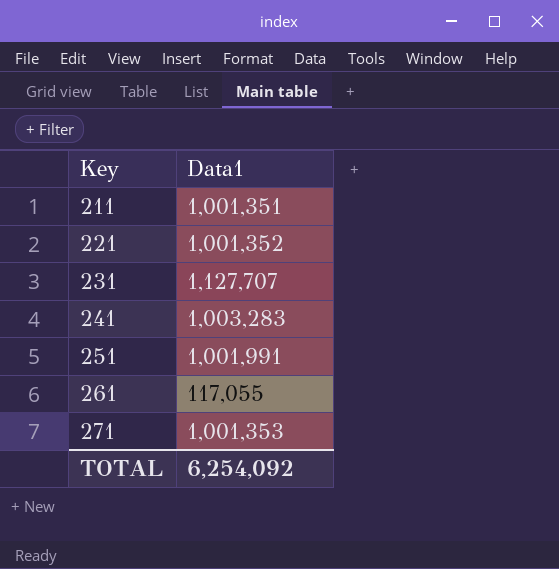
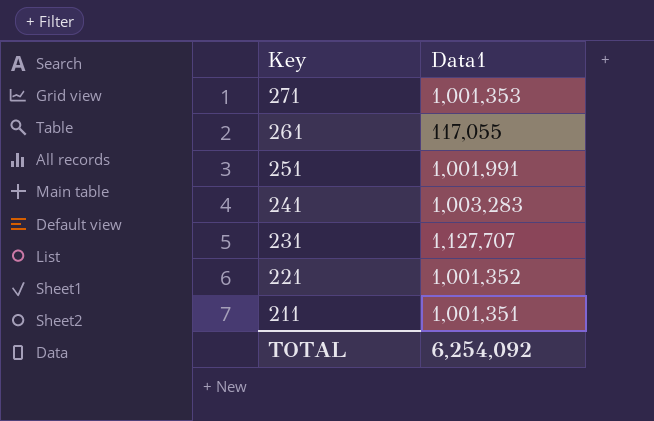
row order: Key ascending -> Key descending

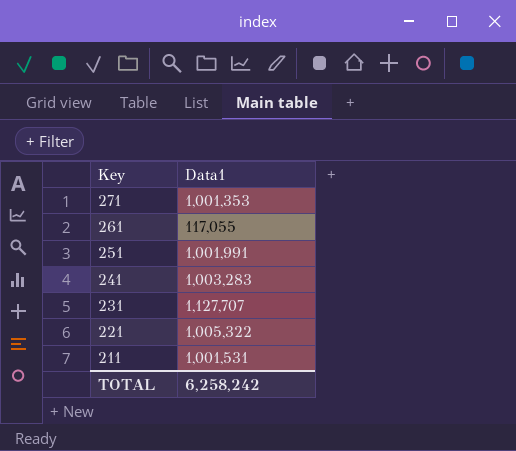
221 | Data1: 1,001,352 -> 1,005,322
211 | Data1: 1,001,351 -> 1,001,531
TOTAL | Data1: 6,254,092 -> 6,258,242

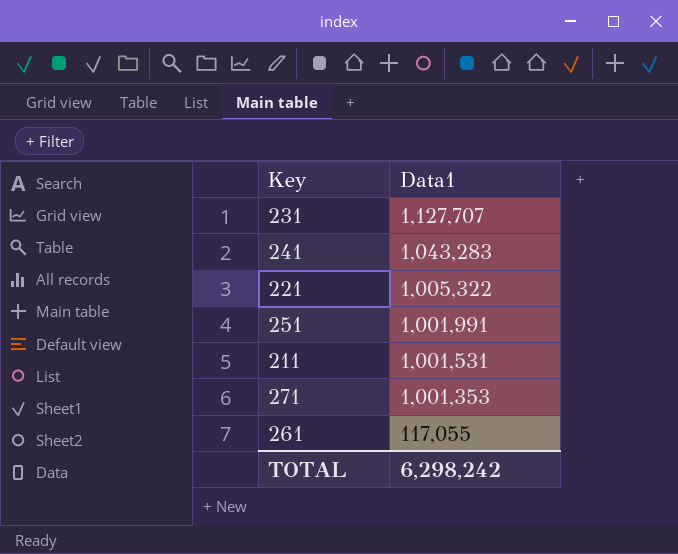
row order: Key descending -> Data1 descending
241 | Data1: 1,003,283 -> 1,043,283
TOTAL | Data1: 6,258,242 -> 6,298,242

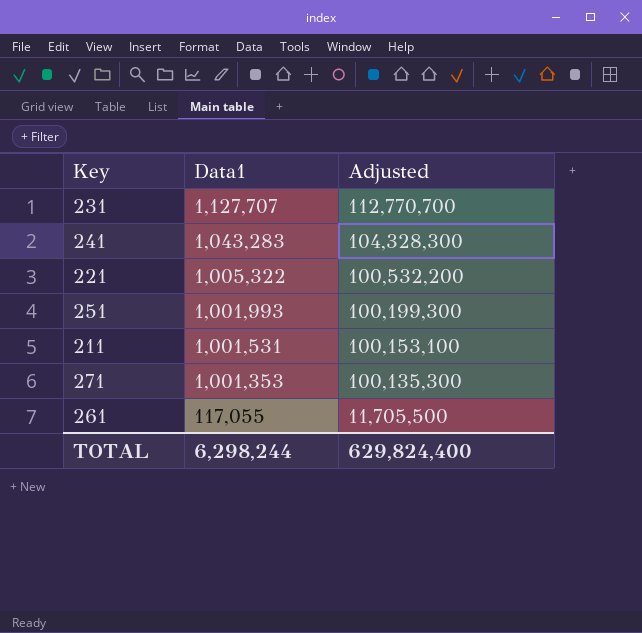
column Adjusted | formula: none -> [Data1] * 100
251 | Data1: 1,001,991 -> 1,001,993
TOTAL | Data1: 6,298,242 -> 6,298,244

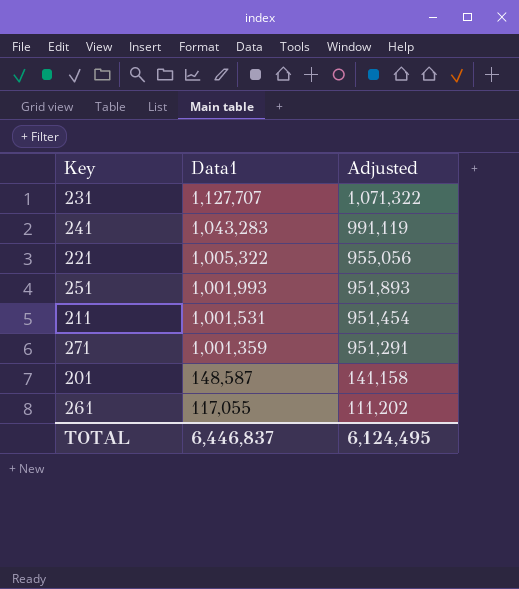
column Adjusted | formula: [Data1] * 100 -> [Data1] * 0.95
271 | Data1: 1,001,353 -> 1,001,359
row 201: none -> 148,587 | 141,158
TOTAL | Data1: 6,298,244 -> 6,446,837
TOTAL | Adjusted: 629,824,400 -> 6,124,495

